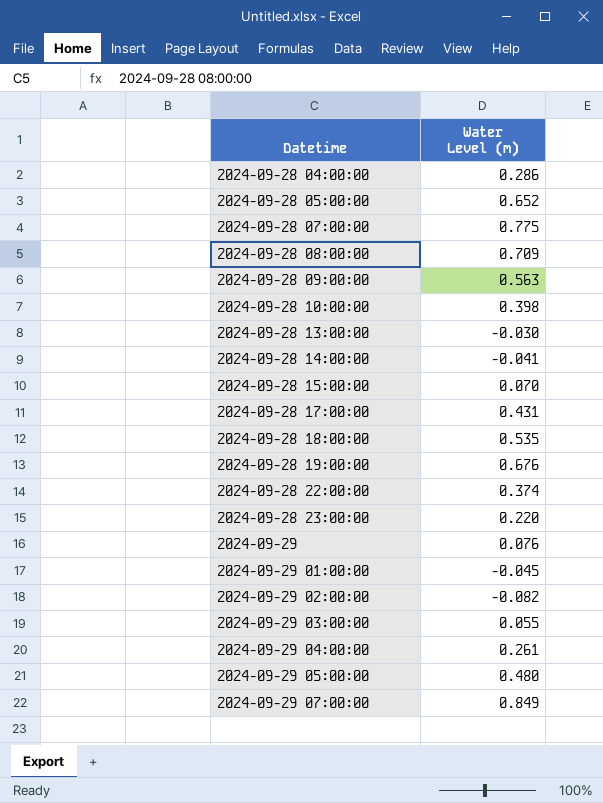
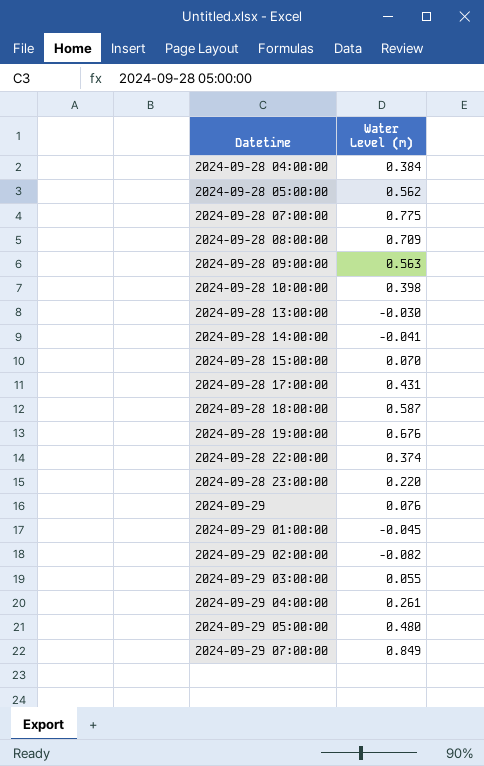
2024-09-28 04:00:00 | Water Level (m): 0.286 -> 0.384
2024-09-28 05:00:00 | Water Level (m): 0.652 -> 0.562
2024-09-28 18:00:00 | Water Level (m): 0.535 -> 0.587

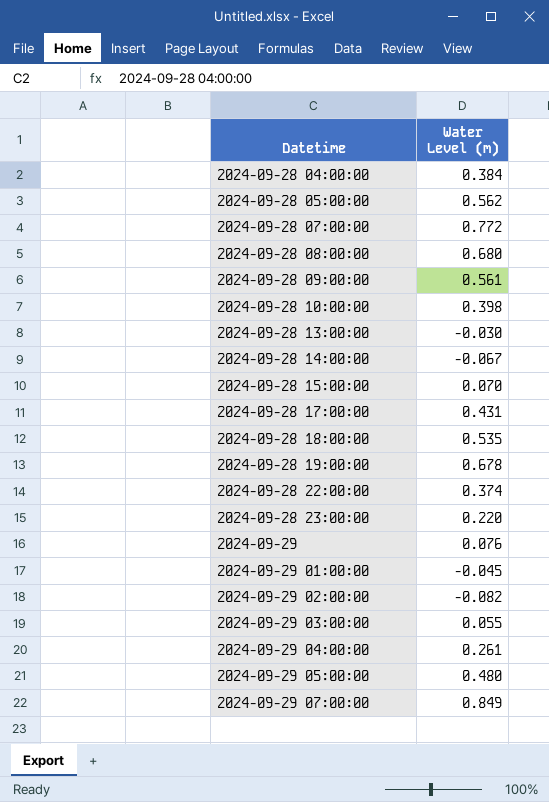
2024-09-28 07:00:00 | Water Level (m): 0.775 -> 0.772
2024-09-28 08:00:00 | Water Level (m): 0.709 -> 0.680
2024-09-28 09:00:00 | Water Level (m): 0.563 -> 0.561
2024-09-28 14:00:00 | Water Level (m): -0.041 -> -0.067
2024-09-28 18:00:00 | Water Level (m): 0.587 -> 0.535
2024-09-28 19:00:00 | Water Level (m): 0.676 -> 0.678

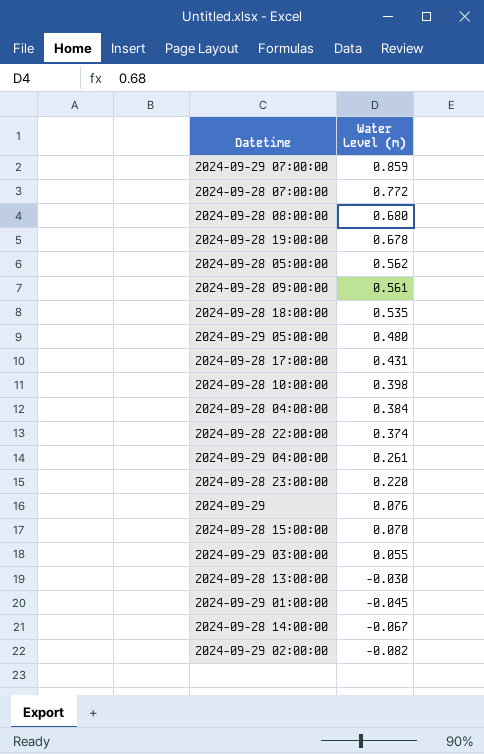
row order: Datetime ascending -> Water Level (m) descending
2024-09-29 07:00:00 | Water Level (m): 0.849 -> 0.859

